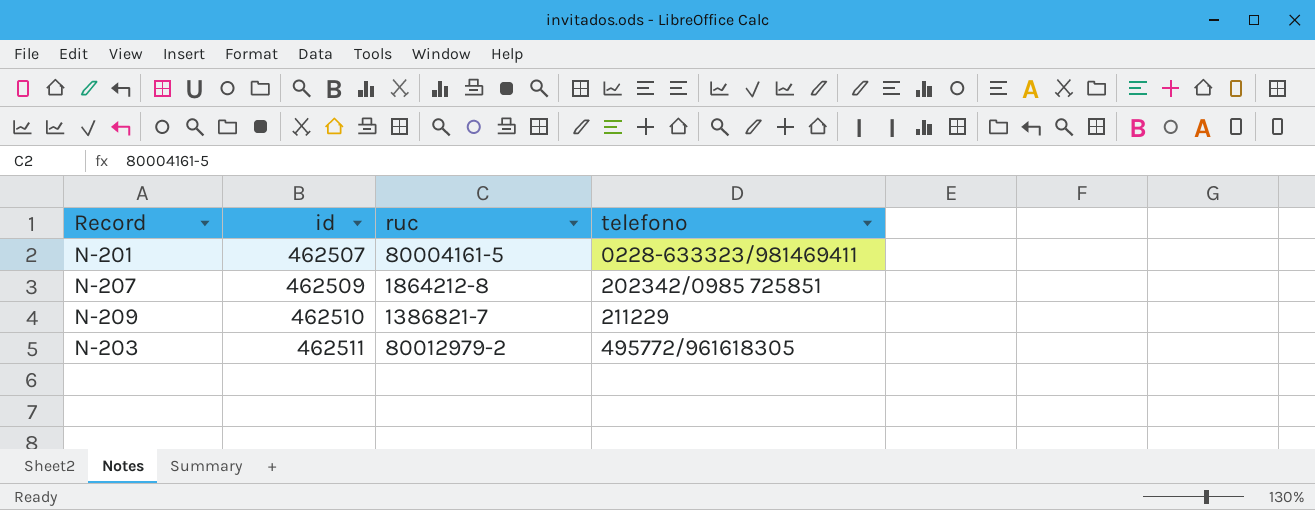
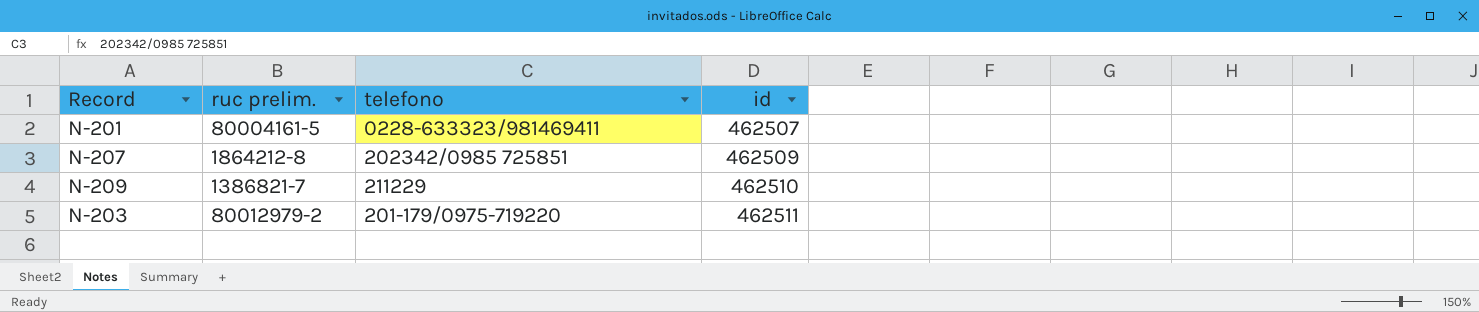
column name: ruc -> ruc prelim.
column id | position: 2 -> 4
N-203 | telefono: 495772/961618305 -> 201-179/0975-719220

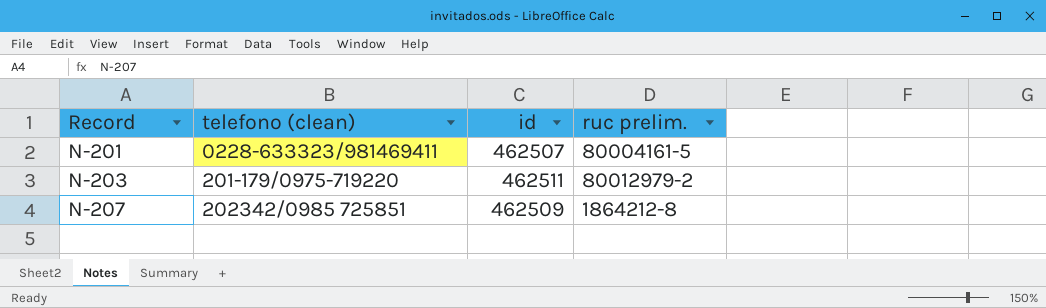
row order: id ascending -> Record ascending
column name: telefono -> telefono (clean)
column ruc prelim. | position: 2 -> 4
row N-209: 1386821-7 | 211229 | 462510 -> none

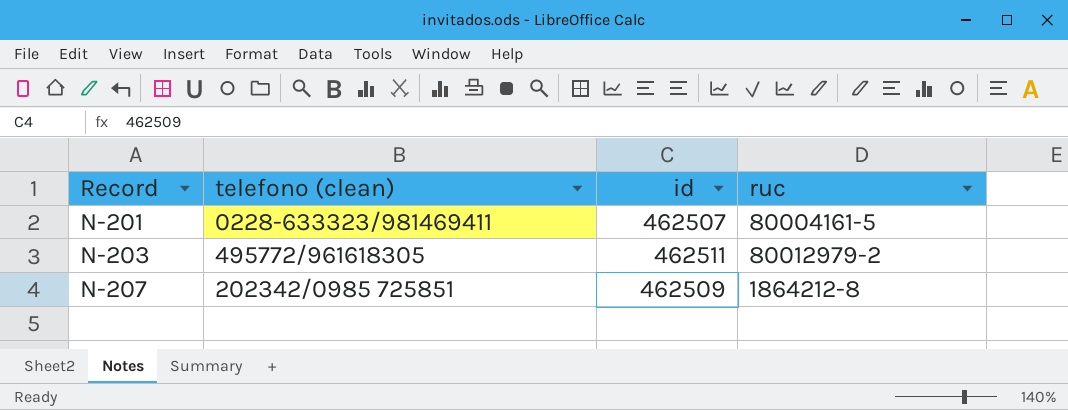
column name: ruc prelim. -> ruc
N-203 | telefono (clean): 201-179/0975-719220 -> 495772/961618305

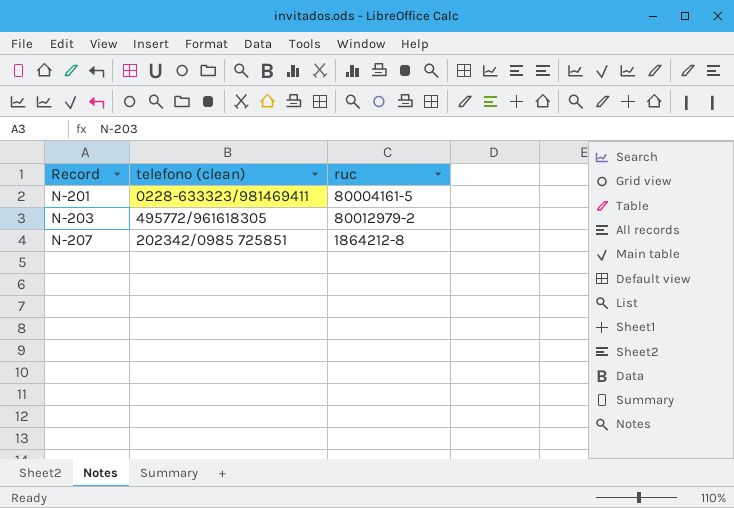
column id | position: 3 -> none

